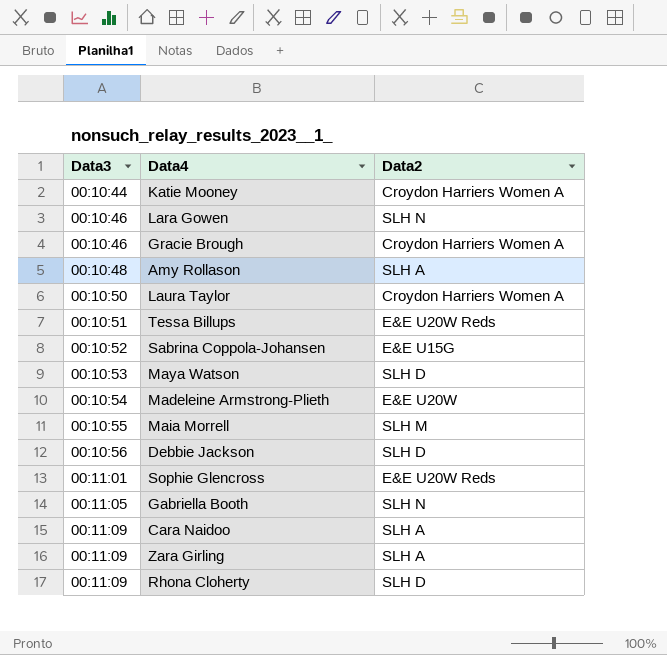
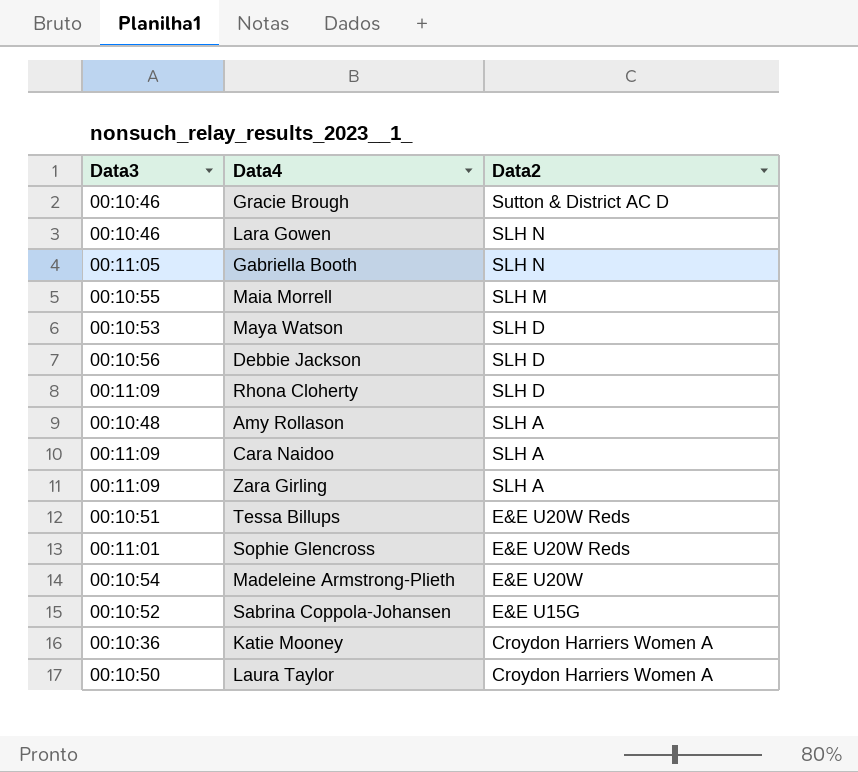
row order: Data3 ascending -> Data2 descending
Gracie Brough | Data2: Croydon Harriers Women A -> Sutton & District AC D
Katie Mooney | Data3: 00:10:44 -> 00:10:36

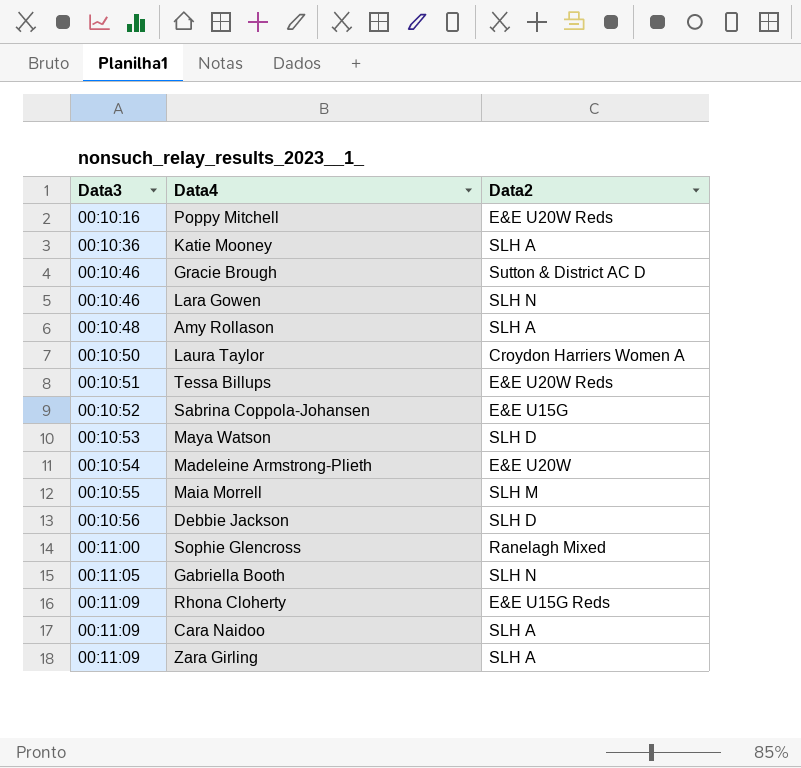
row order: Data2 descending -> Data3 ascending
row Poppy Mitchell: none -> 00:10:16 | E&E U20W Reds
Katie Mooney | Data2: Croydon Harriers Women A -> SLH A
Sophie Glencross | Data3: 00:11:01 -> 00:11:00
Sophie Glencross | Data2: E&E U20W Reds -> Ranelagh Mixed
Rhona Cloherty | Data2: SLH D -> E&E U15G Reds

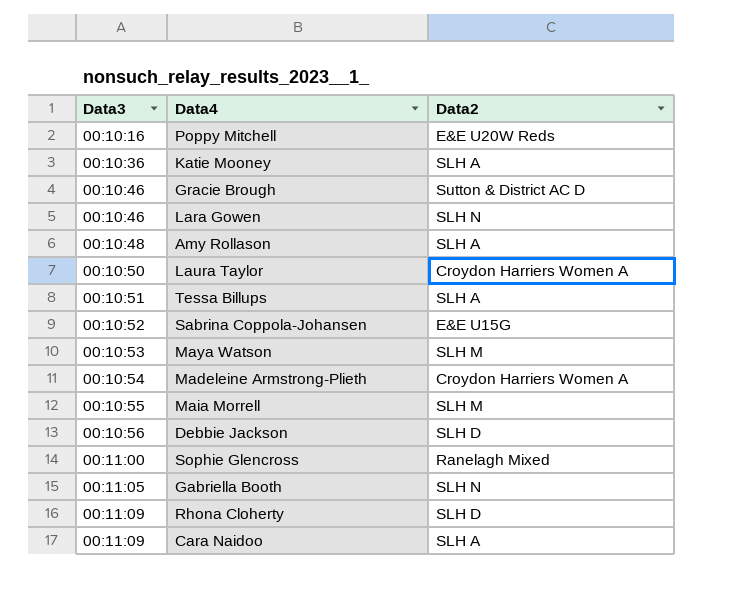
row Zara Girling: 00:11:09 | SLH A -> none
Tessa Billups | Data2: E&E U20W Reds -> SLH A
Maya Watson | Data2: SLH D -> SLH M
Madeleine Armstrong-Plieth | Data2: E&E U20W -> Croydon Harriers Women A
Rhona Cloherty | Data2: E&E U15G Reds -> SLH D

